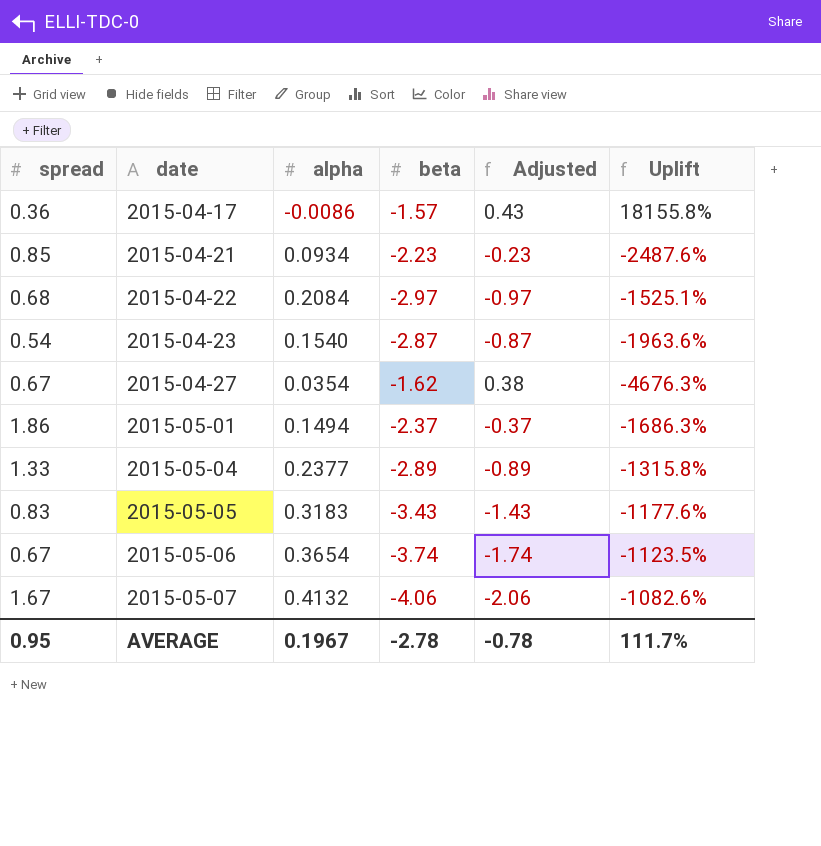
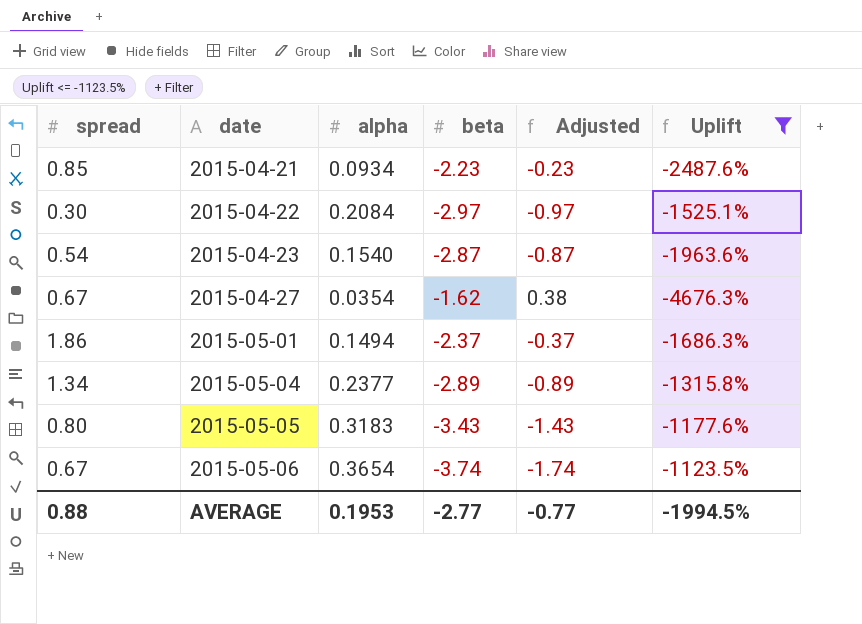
filter: none -> Uplift <= -1123.5%
2015-04-22 | spread: 0.68 -> 0.30
2015-05-04 | spread: 1.33 -> 1.34
2015-05-05 | spread: 0.83 -> 0.80
AVERAGE | spread: 0.95 -> 0.88
AVERAGE | alpha: 0.1967 -> 0.1953
AVERAGE | beta: -2.78 -> -2.77
AVERAGE | Adjusted: -0.78 -> -0.77
AVERAGE | Uplift: 111.7% -> -1994.5%

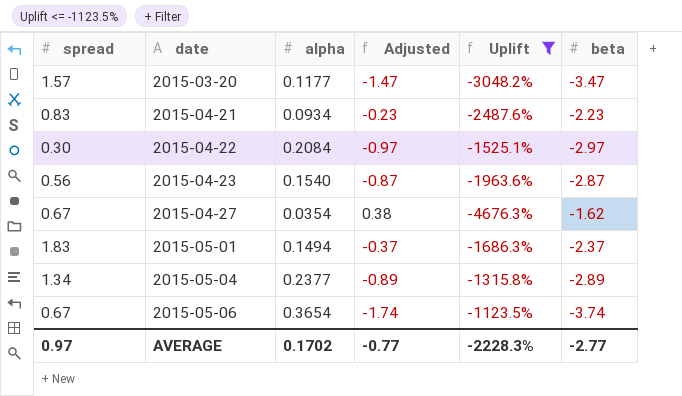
column beta | position: 4 -> 6
row 2015-05-05: 0.80 | 0.3183 | -3.43 | -1.43 | -1177.6% -> none
row 2015-03-20: none -> 1.57 | 0.1177 | -1.47 | -3048.2% | -3.47
2015-04-21 | spread: 0.85 -> 0.83
2015-04-23 | spread: 0.54 -> 0.56
2015-05-01 | spread: 1.86 -> 1.83
AVERAGE | spread: 0.88 -> 0.97
AVERAGE | alpha: 0.1953 -> 0.1702
AVERAGE | Uplift: -1994.5% -> -2228.3%

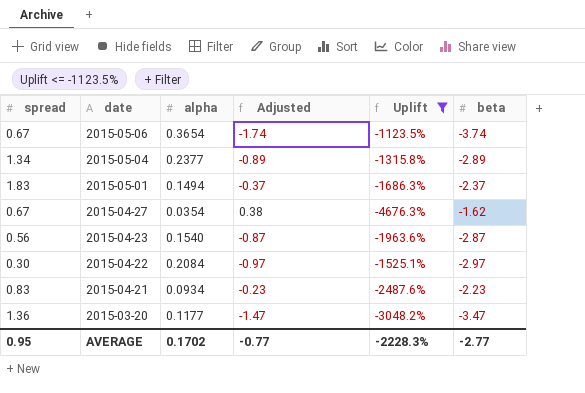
row order: date ascending -> date descending
2015-03-20 | spread: 1.57 -> 1.36
AVERAGE | spread: 0.97 -> 0.95

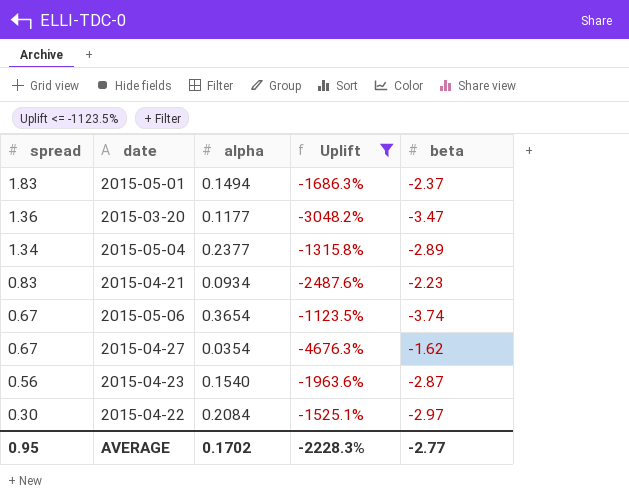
row order: date descending -> spread descending
column Adjusted | formula: [beta] + 2 -> none

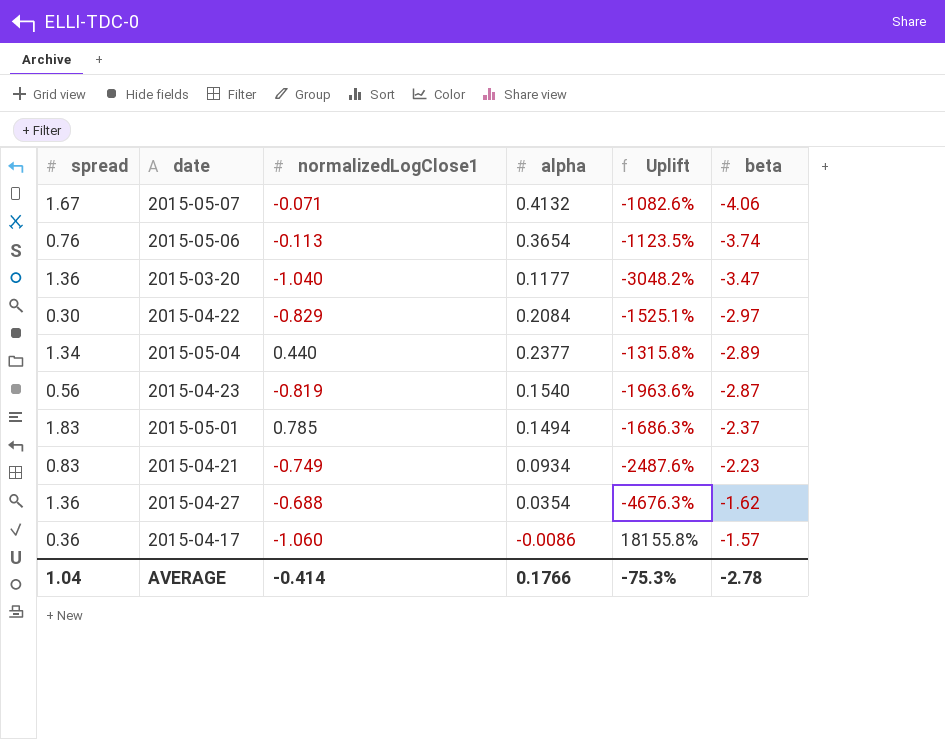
filter: Uplift <= -1123.5% -> none
row order: spread descending -> beta ascending
column normalizedLogClose1 | position: none -> 3
2015-05-06 | spread: 0.67 -> 0.76
2015-04-27 | spread: 0.67 -> 1.36
AVERAGE | spread: 0.95 -> 1.04
AVERAGE | alpha: 0.1702 -> 0.1766
AVERAGE | Uplift: -2228.3% -> -75.3%
AVERAGE | beta: -2.77 -> -2.78

